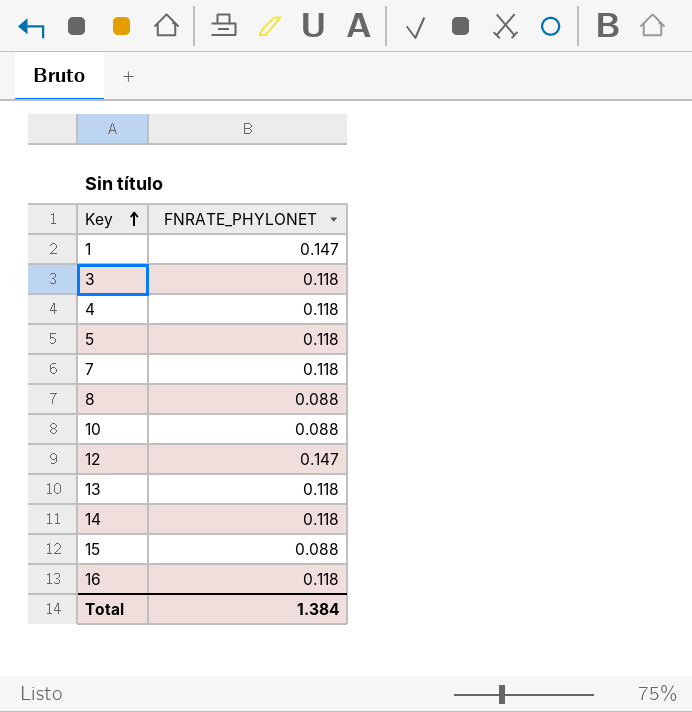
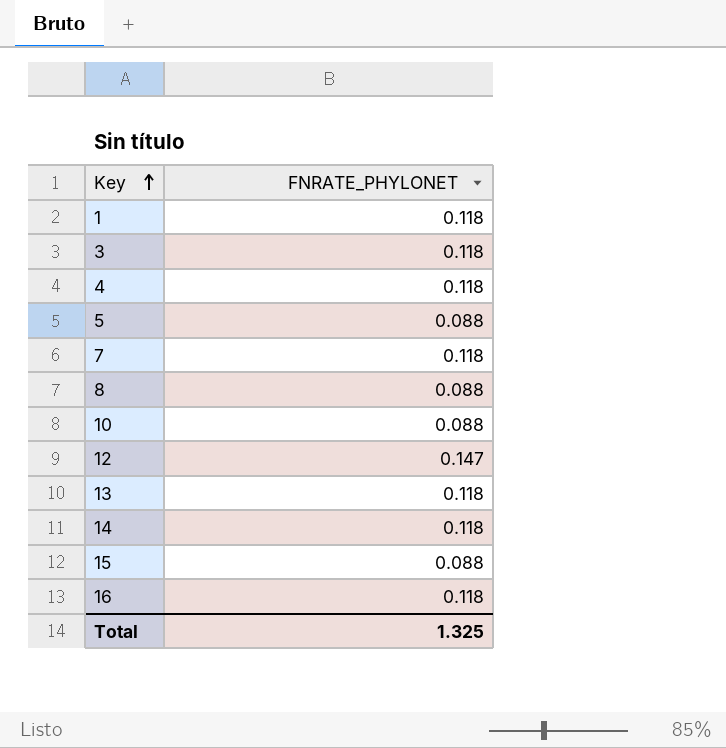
1 | FNRATE_PHYLONET: 0.147 -> 0.118
5 | FNRATE_PHYLONET: 0.118 -> 0.088
Total | FNRATE_PHYLONET: 1.384 -> 1.325

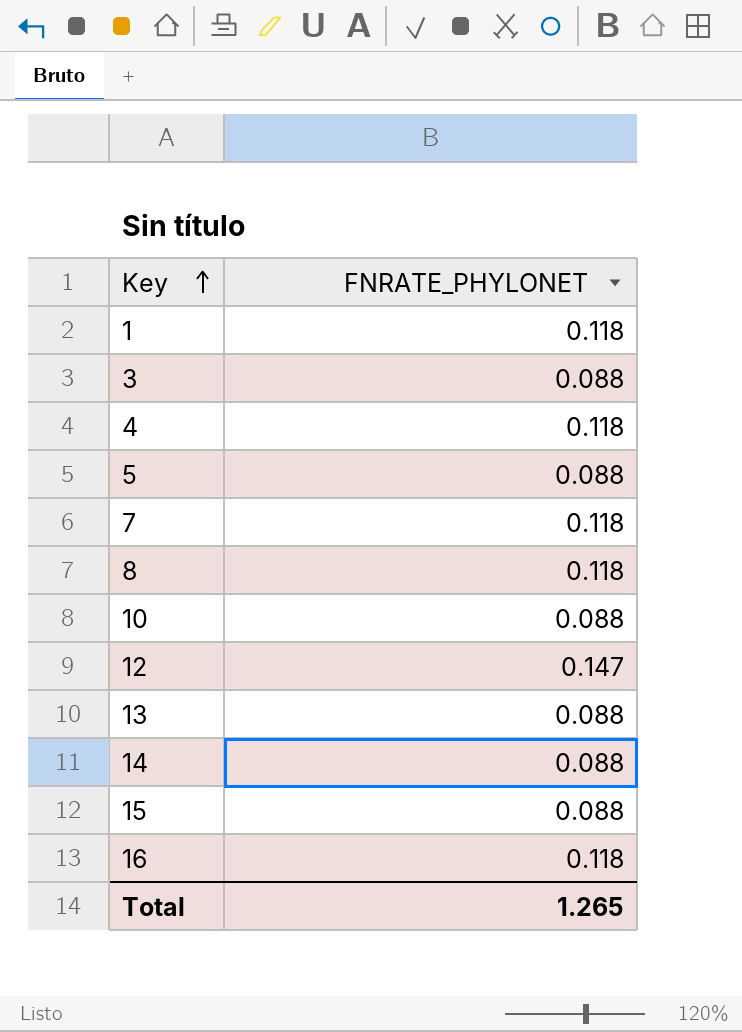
3 | FNRATE_PHYLONET: 0.118 -> 0.088
8 | FNRATE_PHYLONET: 0.088 -> 0.118
13 | FNRATE_PHYLONET: 0.118 -> 0.088
14 | FNRATE_PHYLONET: 0.118 -> 0.088
Total | FNRATE_PHYLONET: 1.325 -> 1.265

